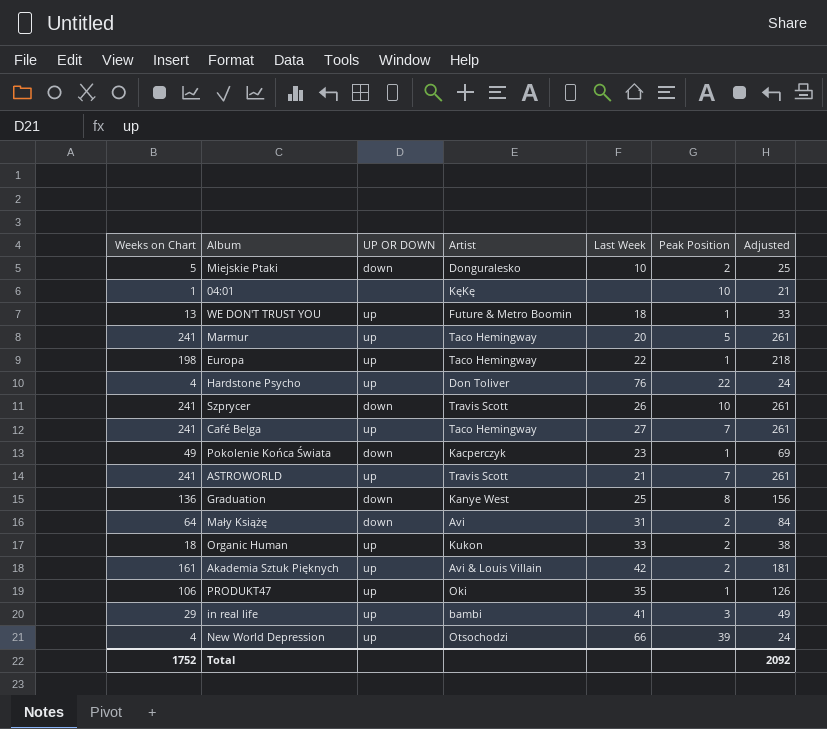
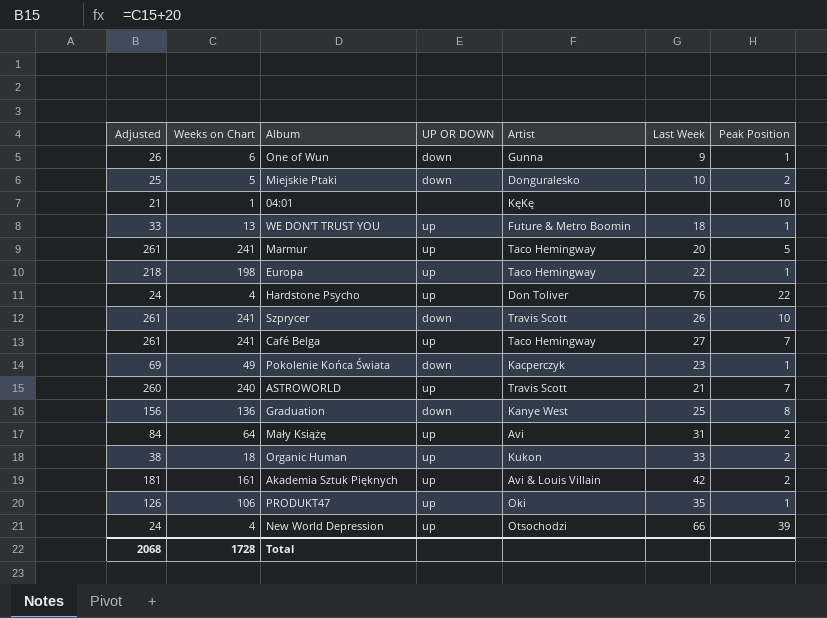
column Adjusted | position: 7 -> 1
row in real life: 29 | up | bambi | 41 | 3 | 49 -> none
row One of Wun: none -> 26 | 6 | down | Gunna | 9 | 1
ASTROWORLD | Adjusted: 261 -> 260
ASTROWORLD | Weeks on Chart: 241 -> 240
Mały Książę | UP OR DOWN: down -> up
Total | Adjusted: 2092 -> 2068
Total | Weeks on Chart: 1752 -> 1728

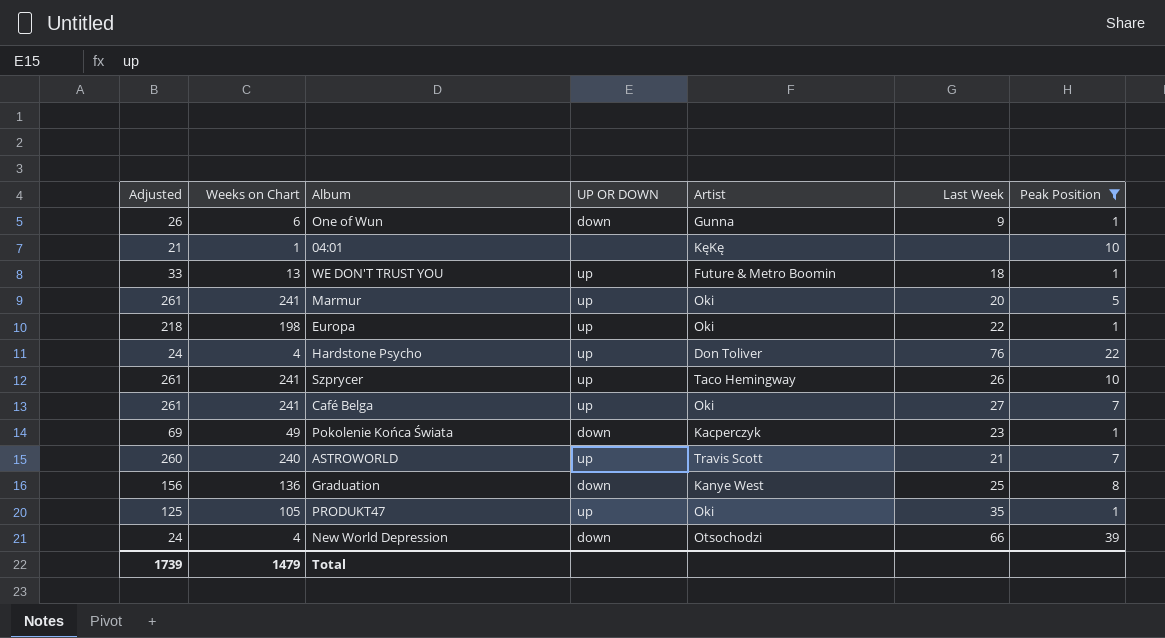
filter: none -> Peak Position != 2
Marmur | Artist: Taco Hemingway -> Oki
Europa | Artist: Taco Hemingway -> Oki
Szprycer | UP OR DOWN: down -> up
Szprycer | Artist: Travis Scott -> Taco Hemingway
Café Belga | Artist: Taco Hemingway -> Oki
PRODUKT47 | Adjusted: 126 -> 125
PRODUKT47 | Weeks on Chart: 106 -> 105
New World Depression | UP OR DOWN: up -> down
Total | Adjusted: 2068 -> 1739
Total | Weeks on Chart: 1728 -> 1479

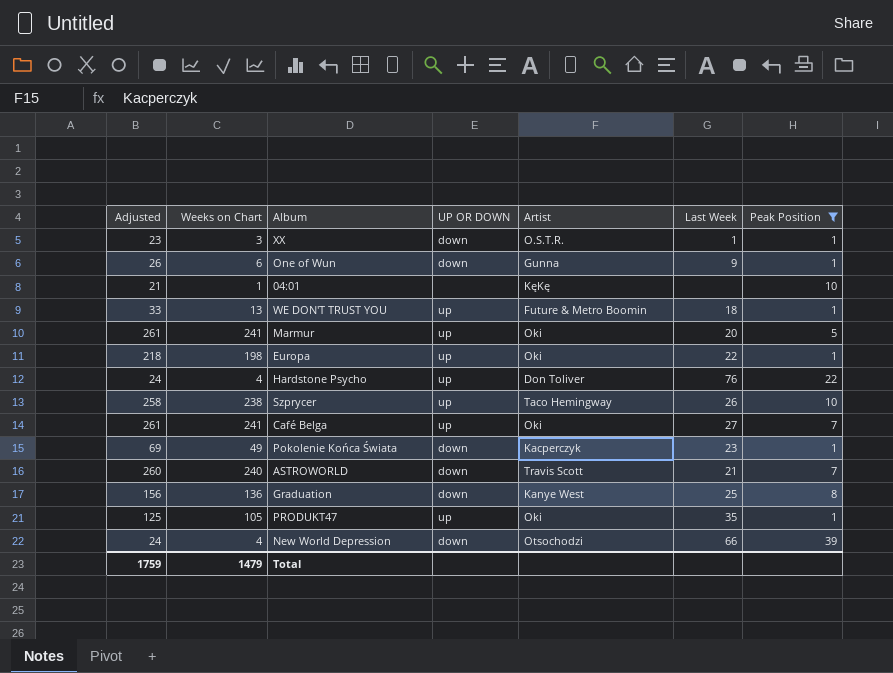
row XX: none -> 23 | 3 | down | O.S.T.R. | 1 | 1
Szprycer | Adjusted: 261 -> 258
Szprycer | Weeks on Chart: 241 -> 238
ASTROWORLD | UP OR DOWN: up -> down
Total | Adjusted: 1739 -> 1759

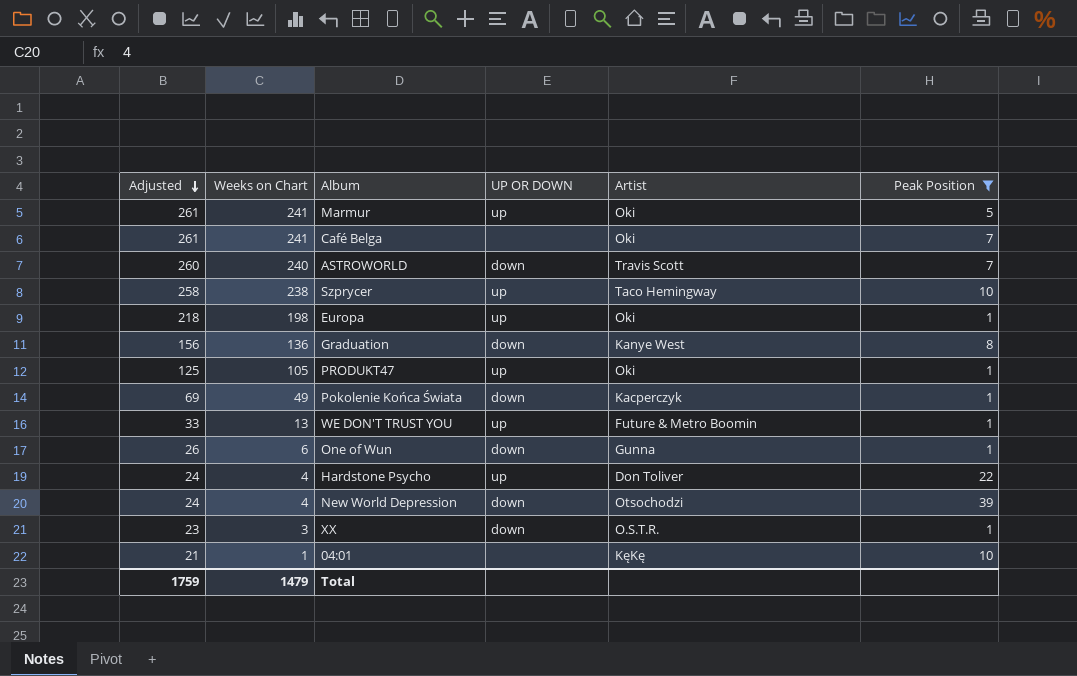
row order: none -> Adjusted descending
column Last Week | position: 6 -> none
Café Belga | UP OR DOWN: up -> none

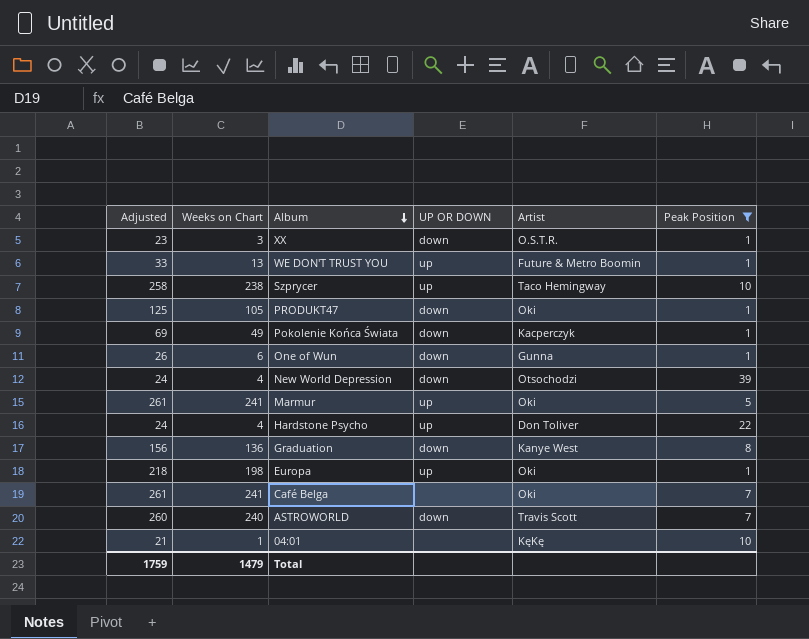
row order: Adjusted descending -> Album descending
PRODUKT47 | UP OR DOWN: up -> down

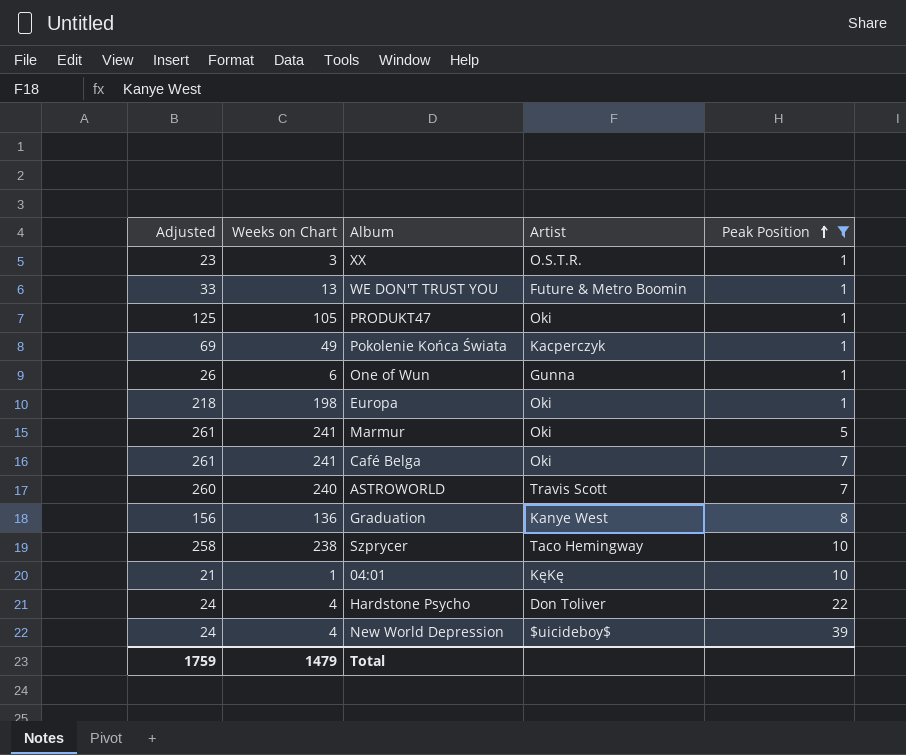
row order: Album descending -> Peak Position ascending
column UP OR DOWN | position: 4 -> none
New World Depression | Artist: Otsochodzi -> $uicideboy$

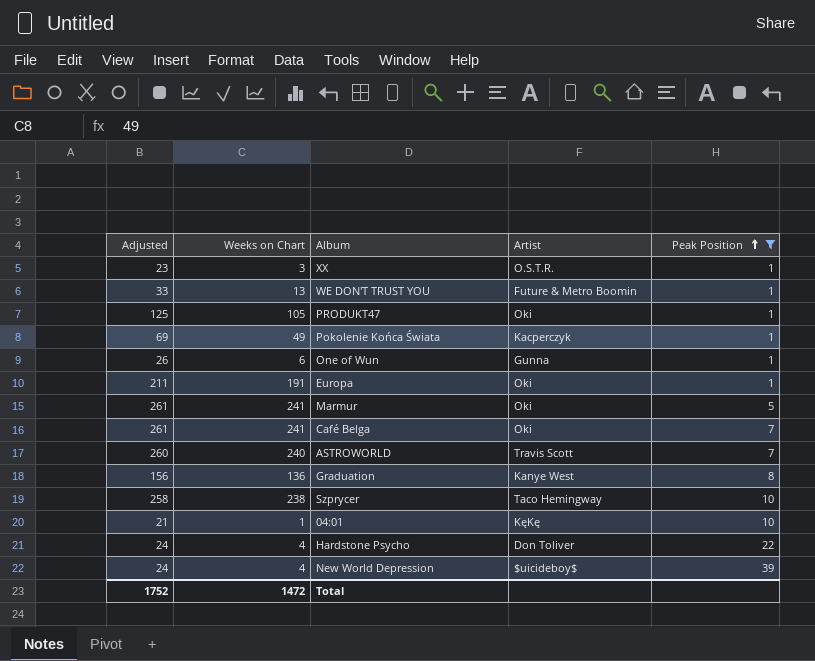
Europa | Adjusted: 218 -> 211
Europa | Weeks on Chart: 198 -> 191
Total | Adjusted: 1759 -> 1752
Total | Weeks on Chart: 1479 -> 1472

